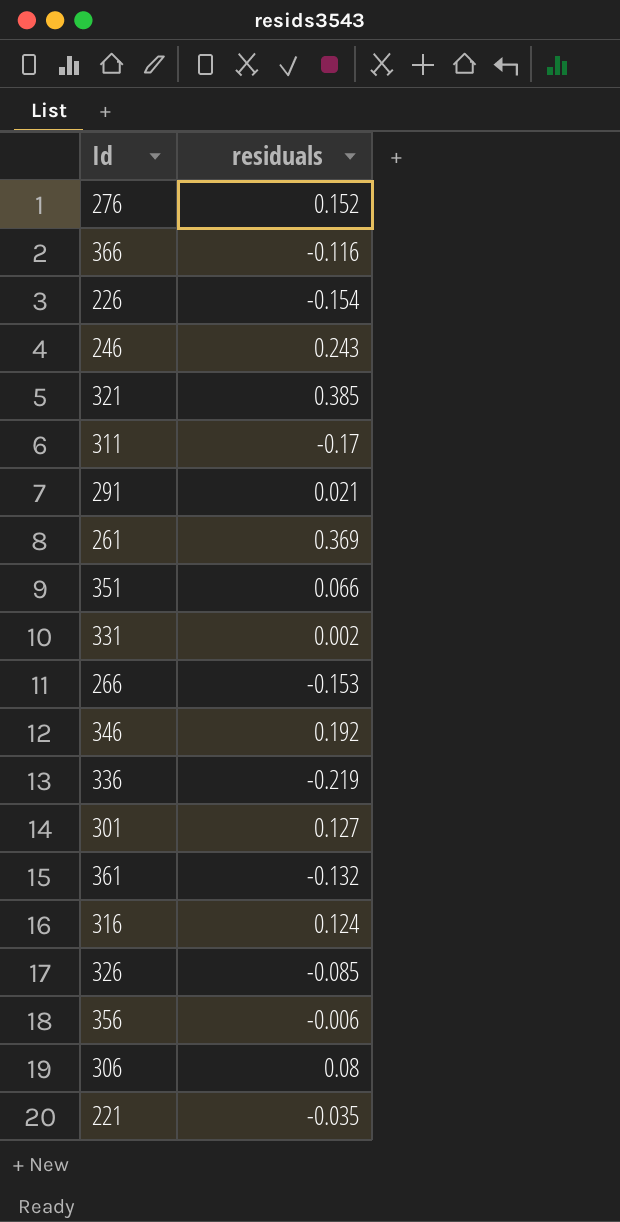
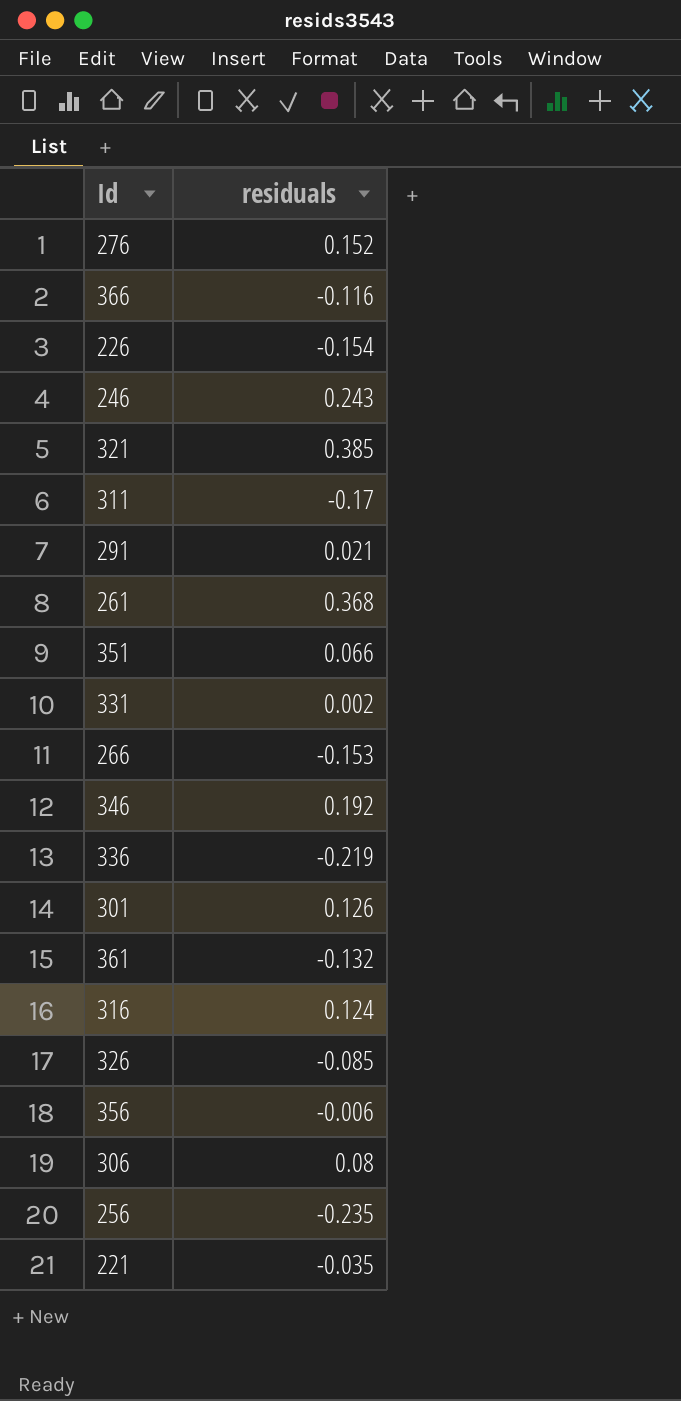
261 | residuals: 0.369 -> 0.368
301 | residuals: 0.127 -> 0.126
row 256: none -> -0.235

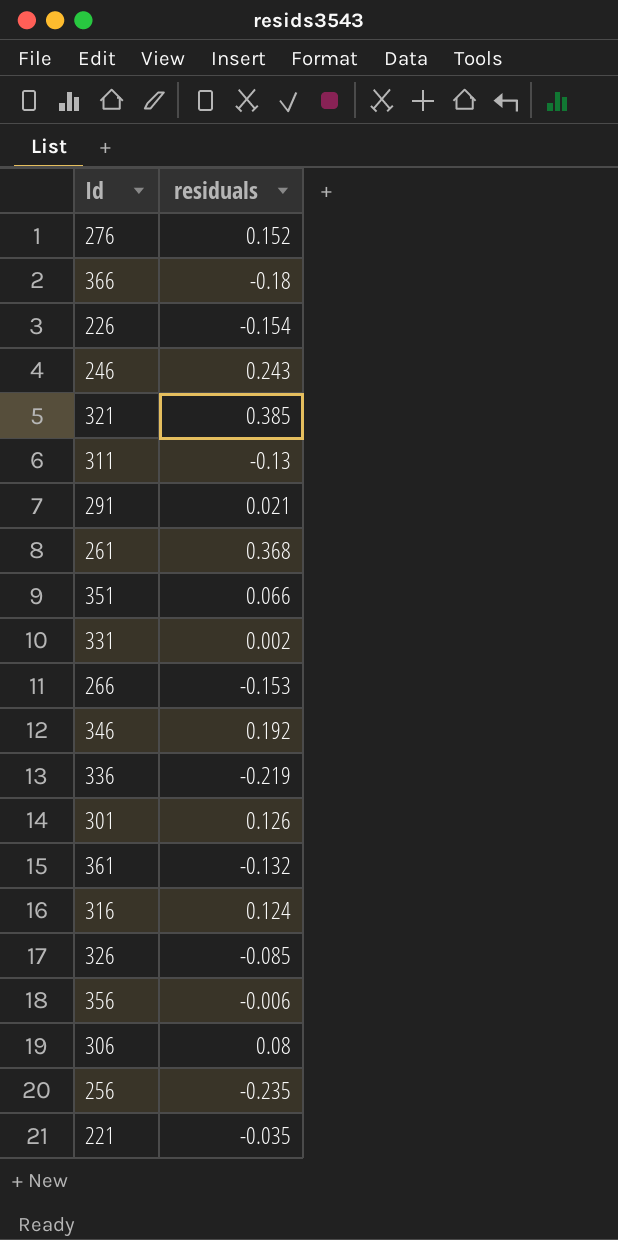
366 | residuals: -0.116 -> -0.18
311 | residuals: -0.17 -> -0.13

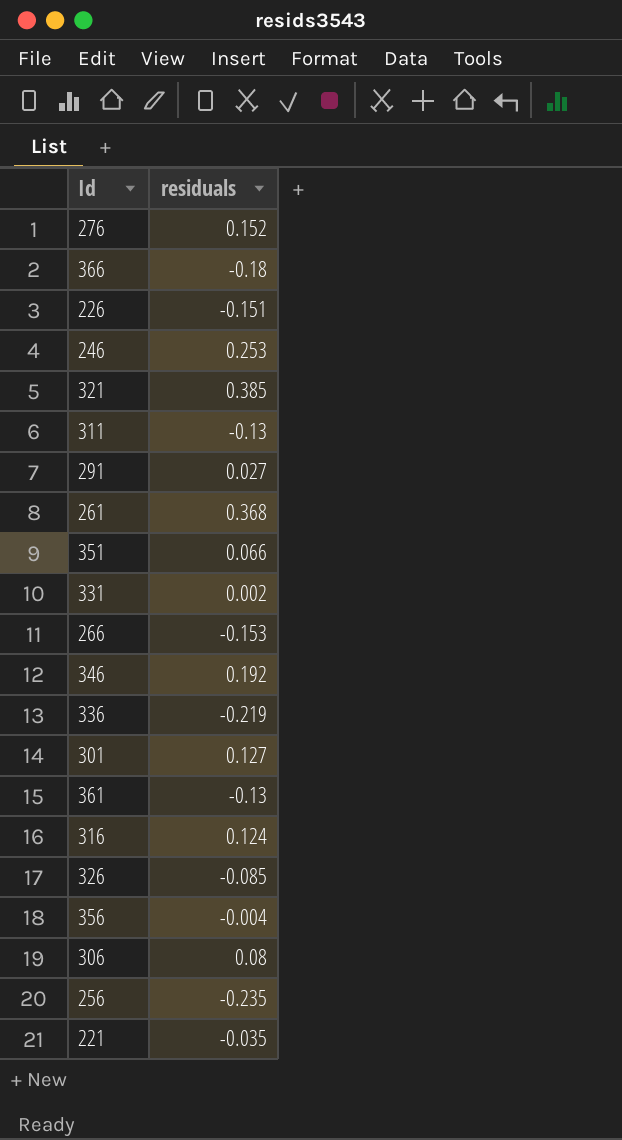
226 | residuals: -0.154 -> -0.151
246 | residuals: 0.243 -> 0.253
291 | residuals: 0.021 -> 0.027
301 | residuals: 0.126 -> 0.127
361 | residuals: -0.132 -> -0.13
356 | residuals: -0.006 -> -0.004

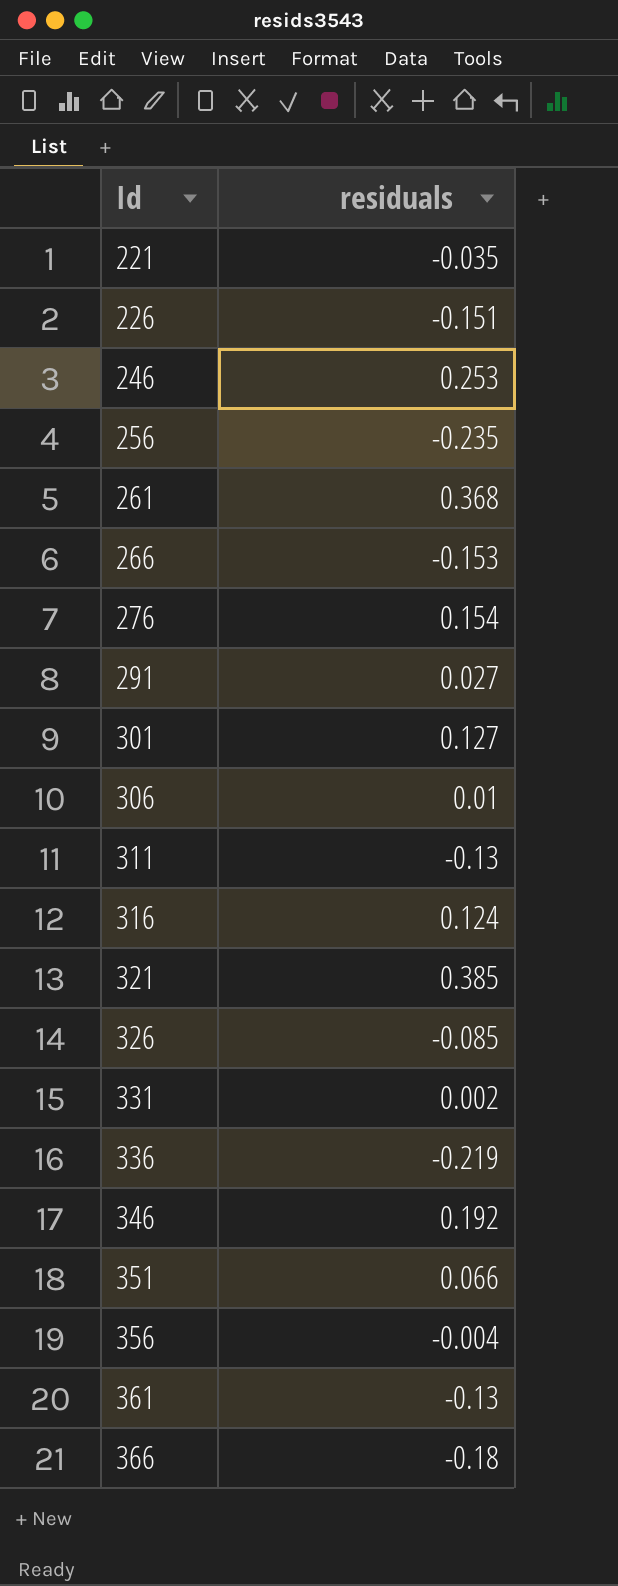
row order: none -> Id ascending
276 | residuals: 0.152 -> 0.154
306 | residuals: 0.08 -> 0.01

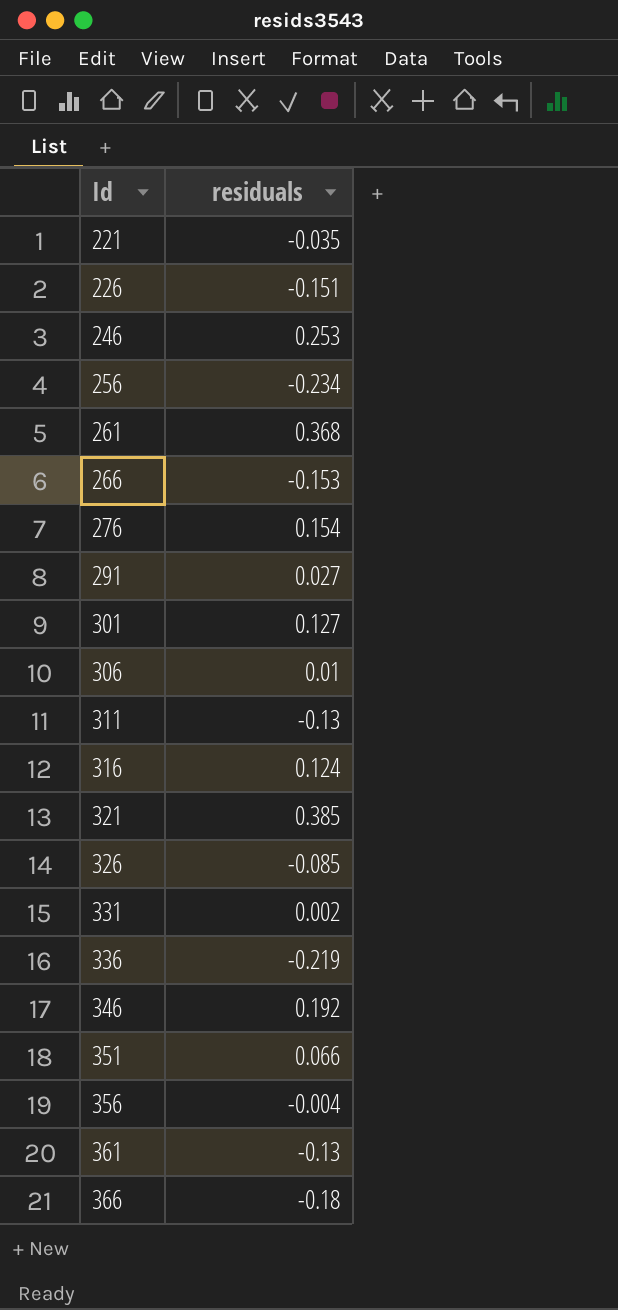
256 | residuals: -0.235 -> -0.234

